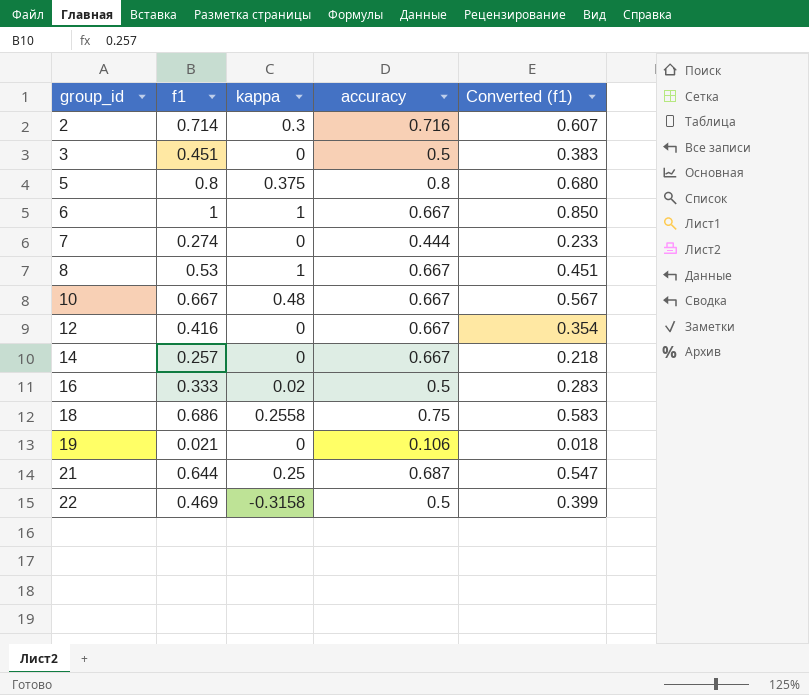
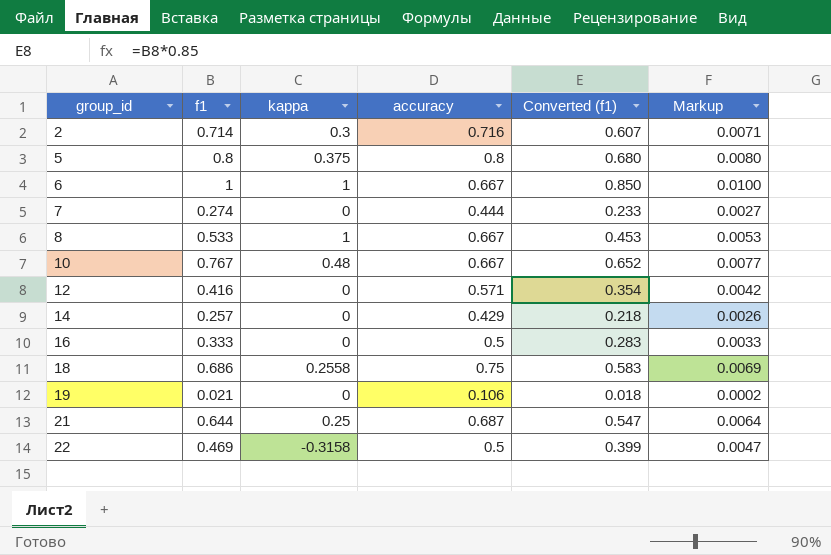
column Markup | formula: none -> [f1] * 0.01
row 3: 0.451 | 0 | 0.5 | 0.383 -> none
8 | f1: 0.53 -> 0.533
8 | Converted (f1): 0.451 -> 0.453
10 | f1: 0.667 -> 0.767
10 | Converted (f1): 0.567 -> 0.652
12 | accuracy: 0.667 -> 0.571
14 | accuracy: 0.667 -> 0.429
16 | kappa: 0.02 -> 0

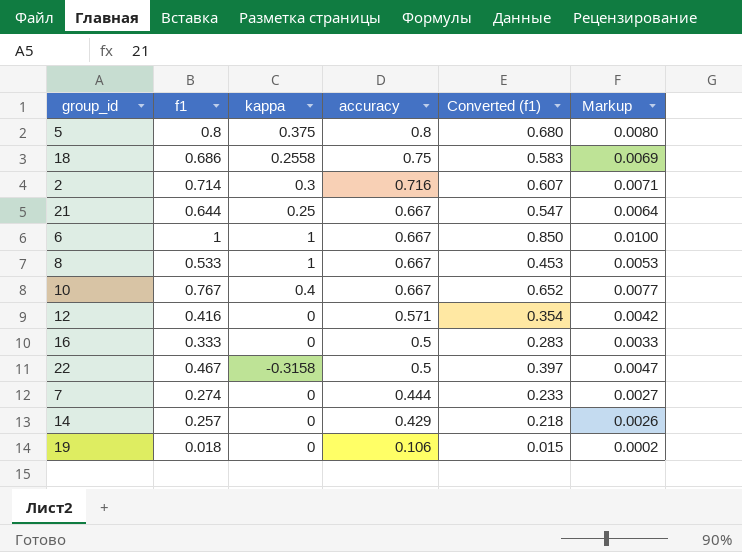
row order: group_id ascending -> accuracy descending
21 | accuracy: 0.687 -> 0.667
10 | kappa: 0.48 -> 0.4
22 | f1: 0.469 -> 0.467
22 | Converted (f1): 0.399 -> 0.397
19 | f1: 0.021 -> 0.018
19 | Converted (f1): 0.018 -> 0.015

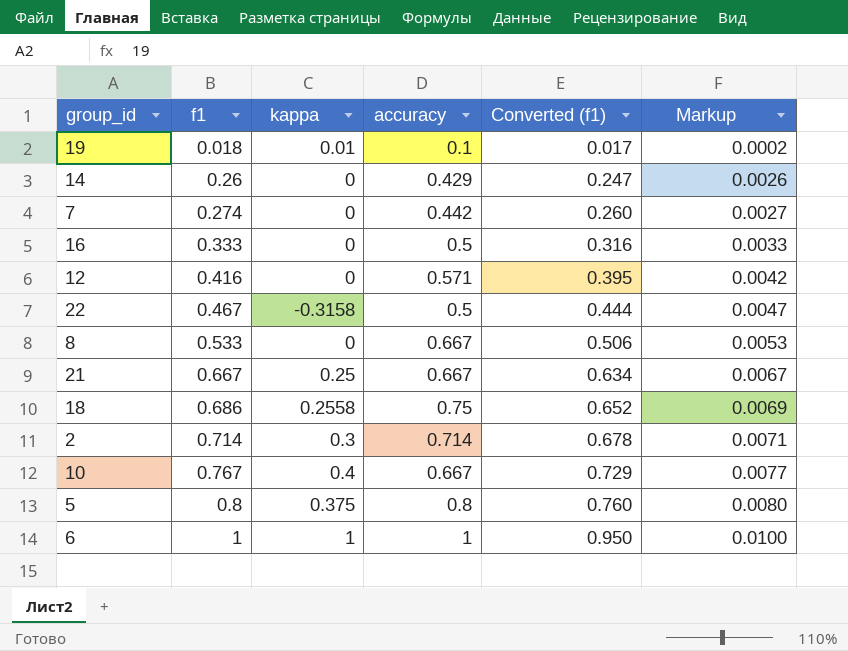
row order: accuracy descending -> f1 ascending
column Converted (f1) | formula: [f1] * 0.85 -> [f1] * 0.95
19 | kappa: 0 -> 0.01
19 | accuracy: 0.106 -> 0.1
14 | f1: 0.257 -> 0.26
7 | accuracy: 0.444 -> 0.442
8 | kappa: 1 -> 0
21 | f1: 0.644 -> 0.667
21 | Markup: 0.0064 -> 0.0067
2 | accuracy: 0.716 -> 0.714
6 | accuracy: 0.667 -> 1

